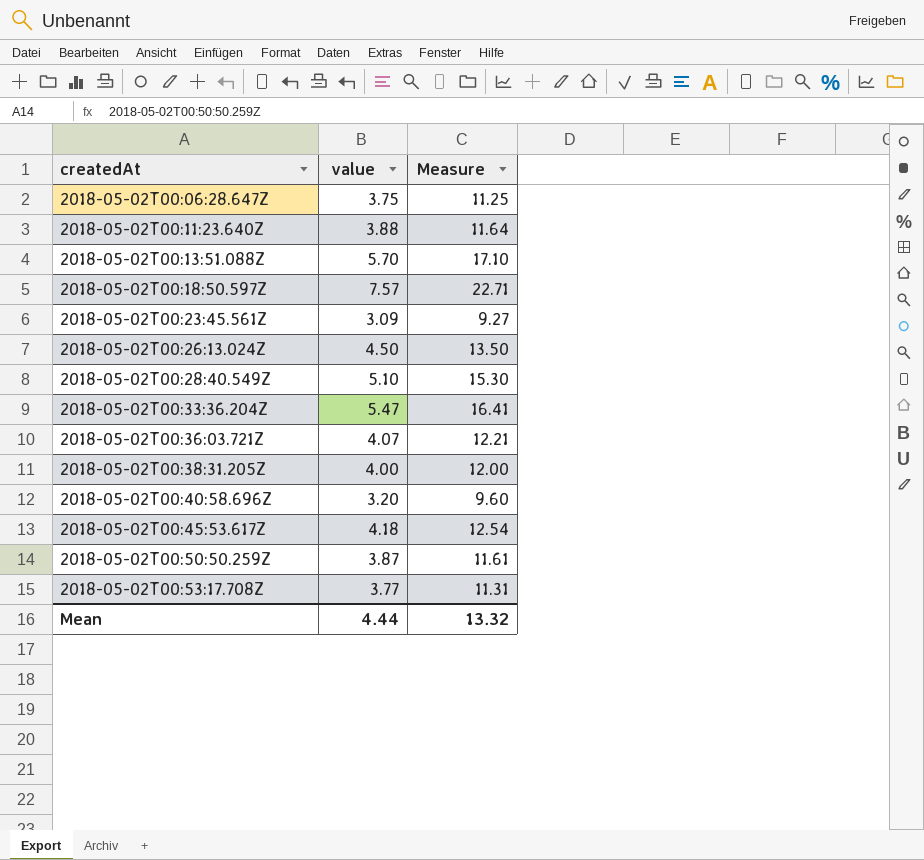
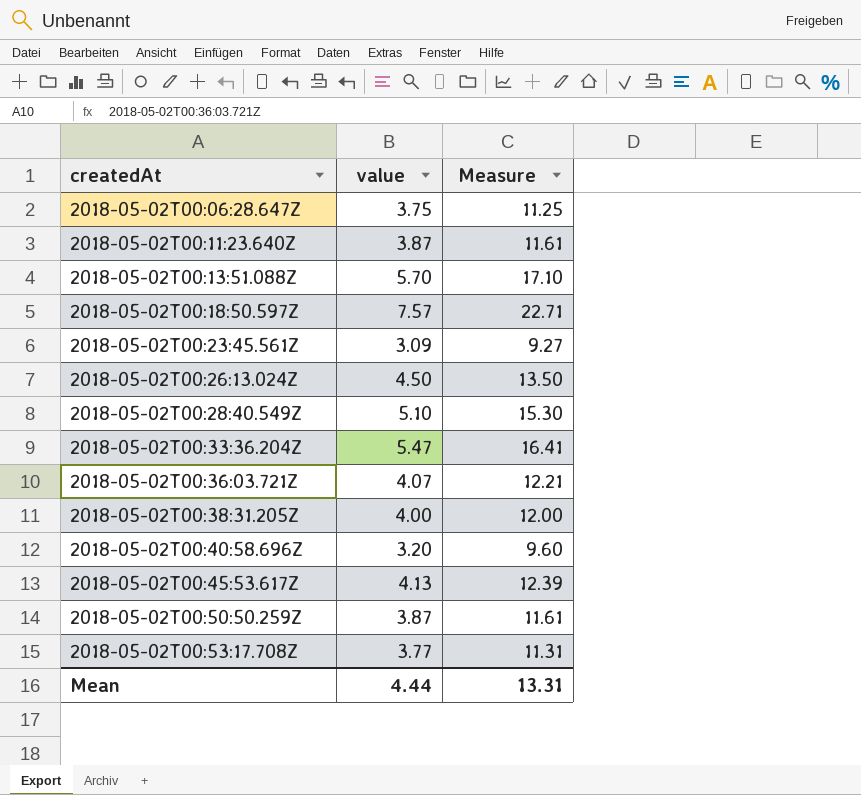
2018-05-02T00:11:23.640Z | value: 3.88 -> 3.87
2018-05-02T00:11:23.640Z | Measure: 11.64 -> 11.61
2018-05-02T00:45:53.617Z | value: 4.18 -> 4.13
2018-05-02T00:45:53.617Z | Measure: 12.54 -> 12.39
Mean | Measure: 13.32 -> 13.31

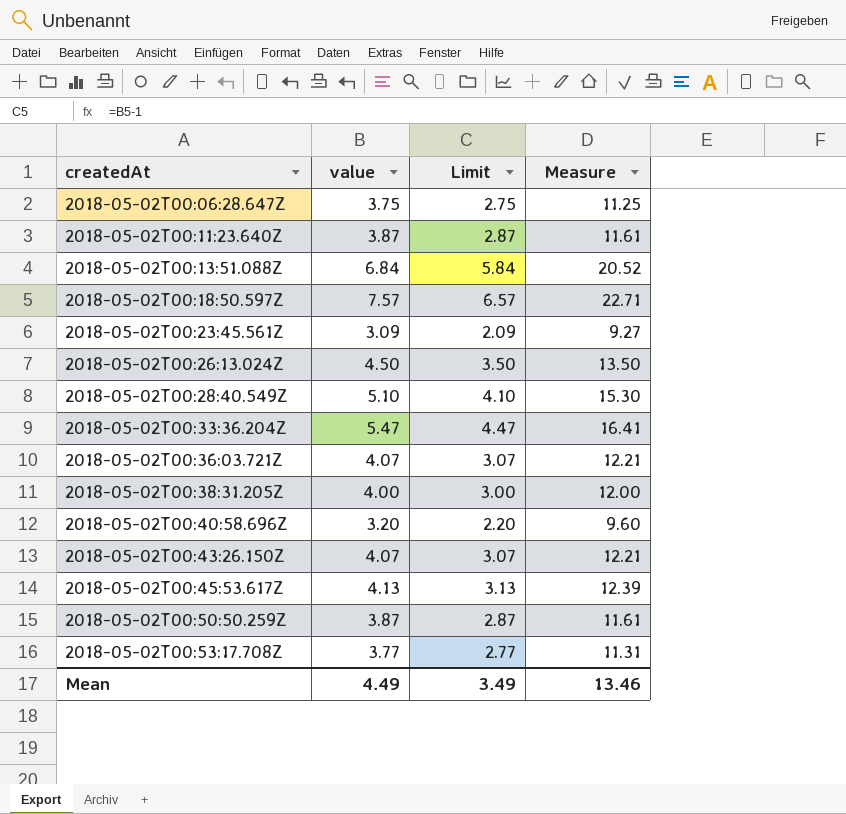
column Limit | formula: none -> [value] - 1
2018-05-02T00:13:51.088Z | value: 5.70 -> 6.84
2018-05-02T00:13:51.088Z | Measure: 17.10 -> 20.52
row 2018-05-02T00:43:26.150Z: none -> 4.07 | 3.07 | 12.21
Mean | value: 4.44 -> 4.49
Mean | Measure: 13.31 -> 13.46

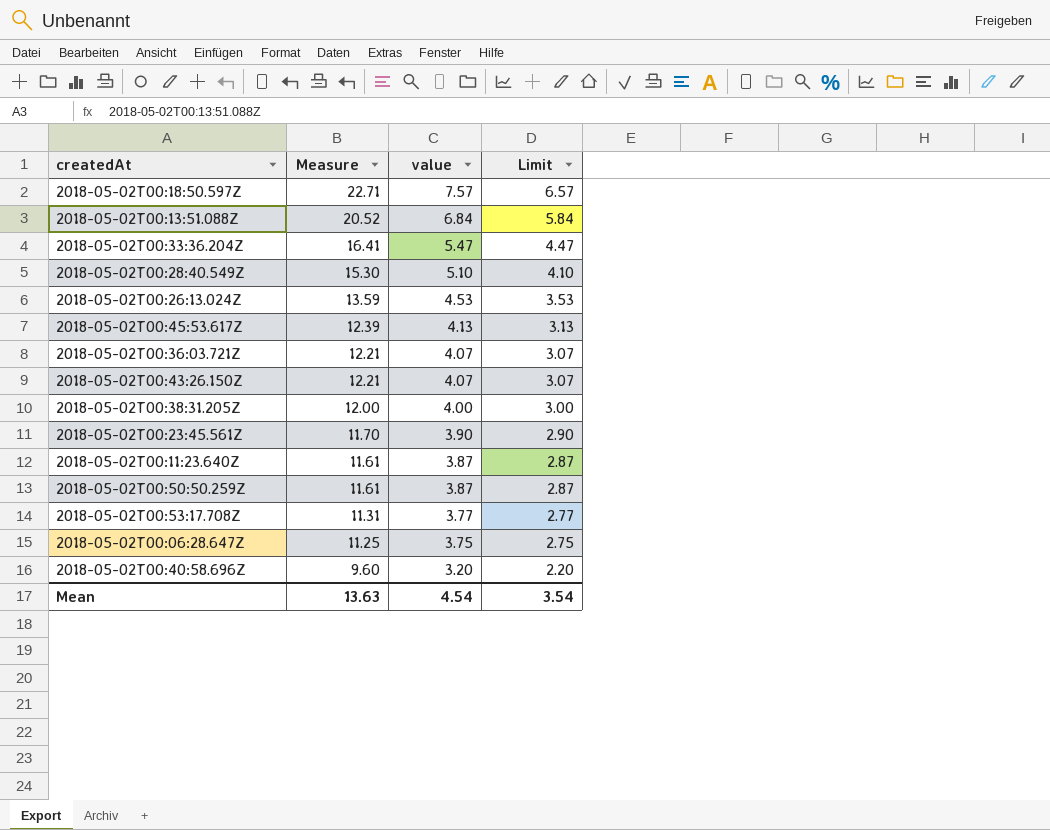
row order: createdAt ascending -> Measure descending
column Measure | position: 4 -> 2
2018-05-02T00:26:13.024Z | Measure: 13.50 -> 13.59
2018-05-02T00:26:13.024Z | value: 4.50 -> 4.53
2018-05-02T00:26:13.024Z | Limit: 3.50 -> 3.53
2018-05-02T00:23:45.561Z | Measure: 9.27 -> 11.70
2018-05-02T00:23:45.561Z | value: 3.09 -> 3.90
2018-05-02T00:23:45.561Z | Limit: 2.09 -> 2.90
Mean | Measure: 13.46 -> 13.63
Mean | value: 4.49 -> 4.54
Mean | Limit: 3.49 -> 3.54

